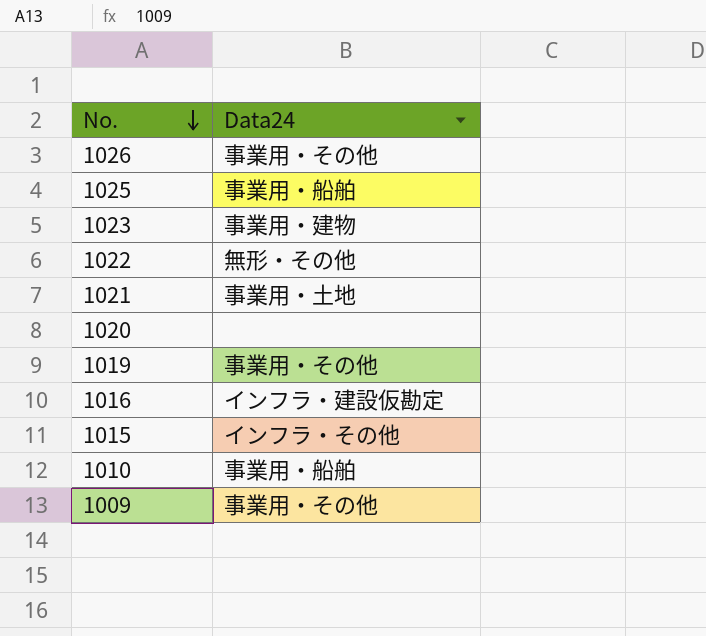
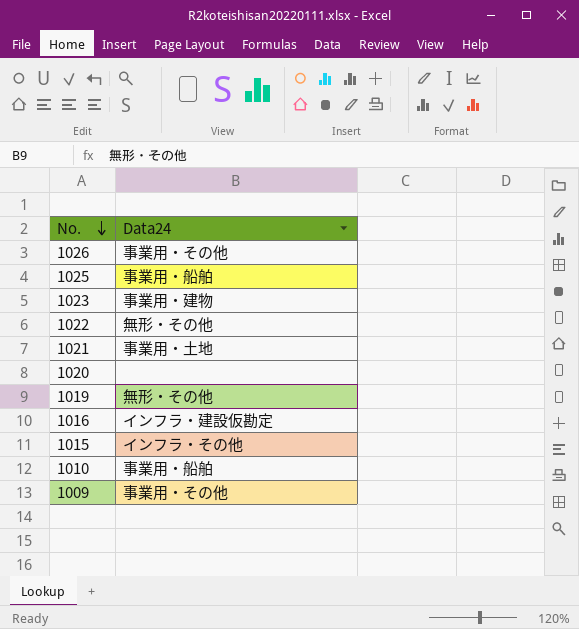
1019 | Data24: 事業用・その他 -> 無形・その他

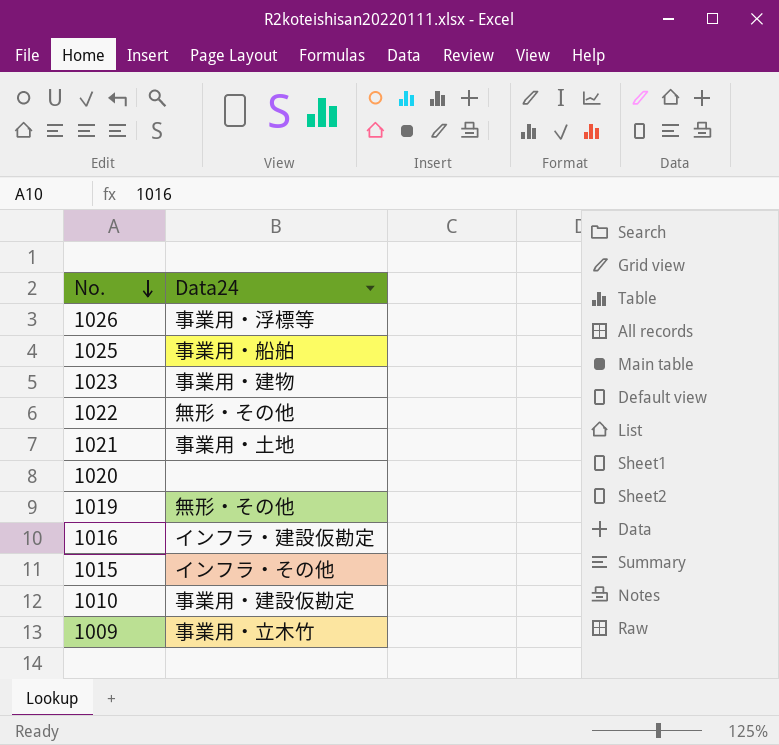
1026 | Data24: 事業用・その他 -> 事業用・浮標等
1010 | Data24: 事業用・船舶 -> 事業用・建設仮勘定
1009 | Data24: 事業用・その他 -> 事業用・立木竹

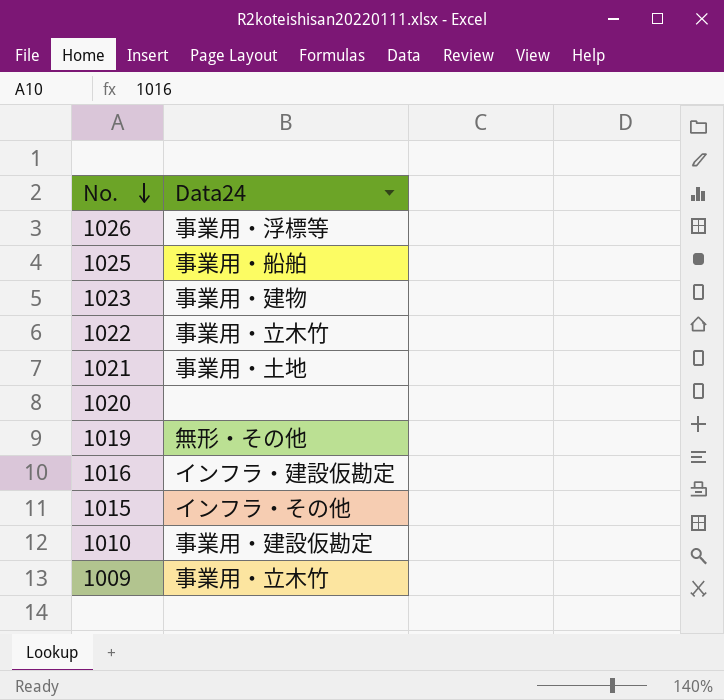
1022 | Data24: 無形・その他 -> 事業用・立木竹

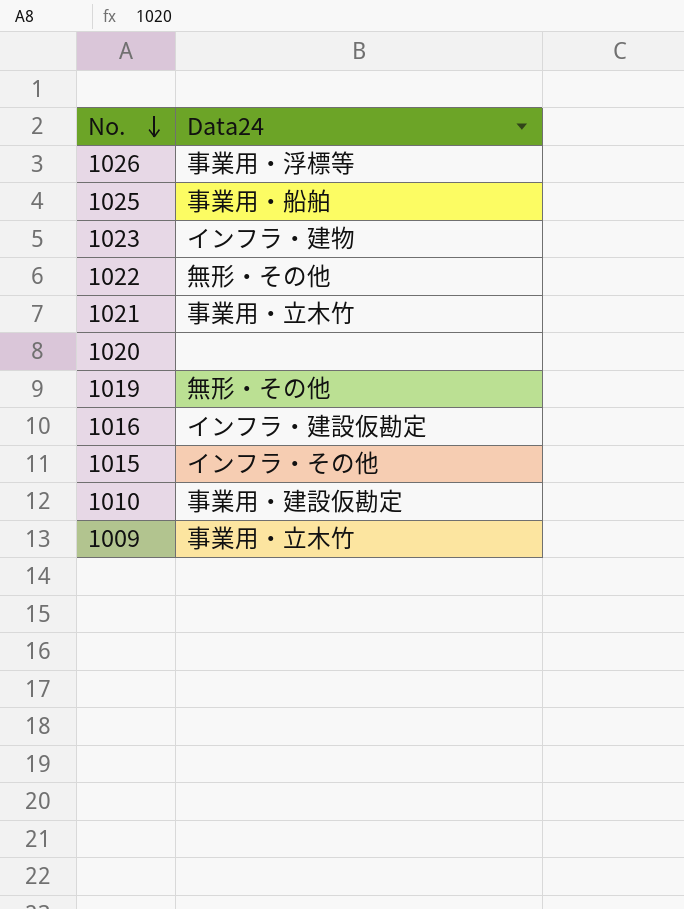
1023 | Data24: 事業用・建物 -> インフラ・建物
1022 | Data24: 事業用・立木竹 -> 無形・その他
1021 | Data24: 事業用・土地 -> 事業用・立木竹

